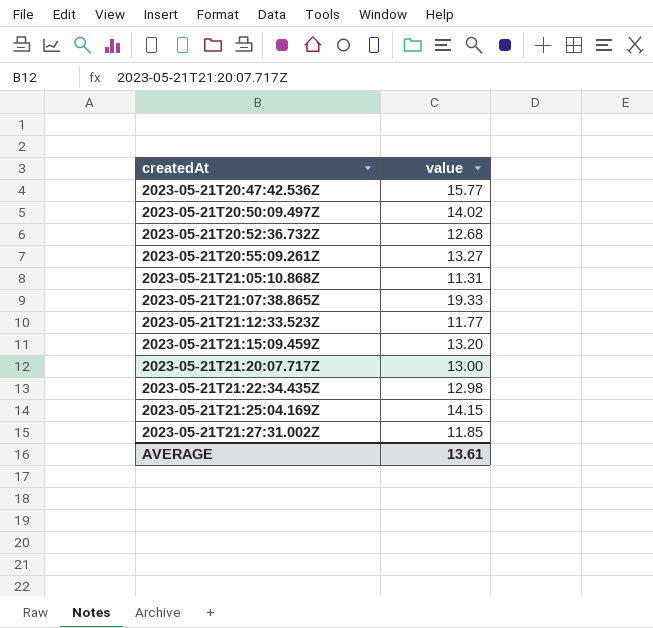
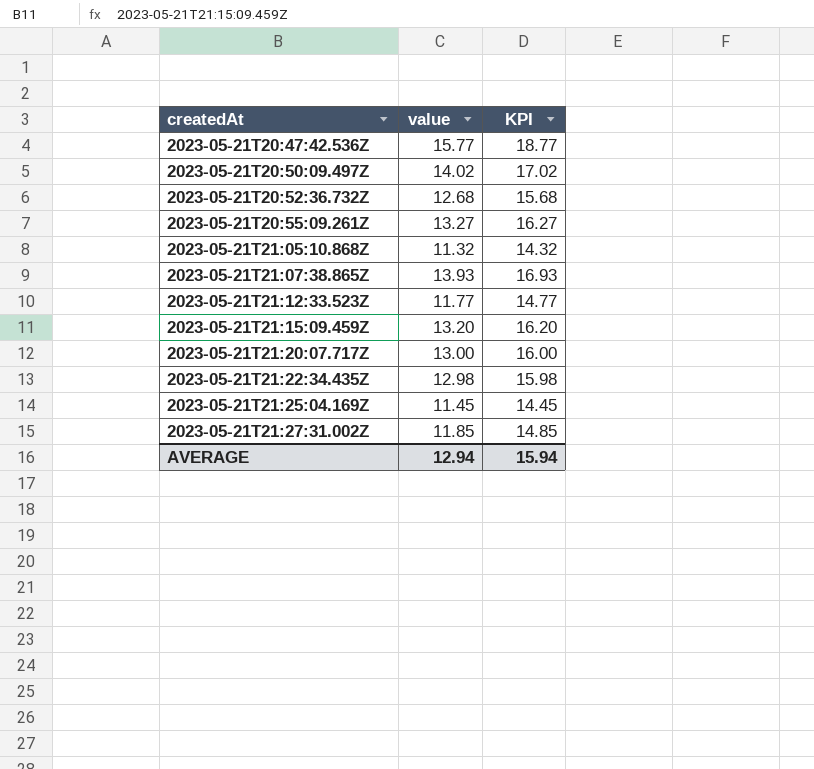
column KPI | formula: none -> [value] + 3
2023-05-21T21:05:10.868Z | value: 11.31 -> 11.32
2023-05-21T21:07:38.865Z | value: 19.33 -> 13.93
2023-05-21T21:25:04.169Z | value: 14.15 -> 11.45
AVERAGE | value: 13.61 -> 12.94

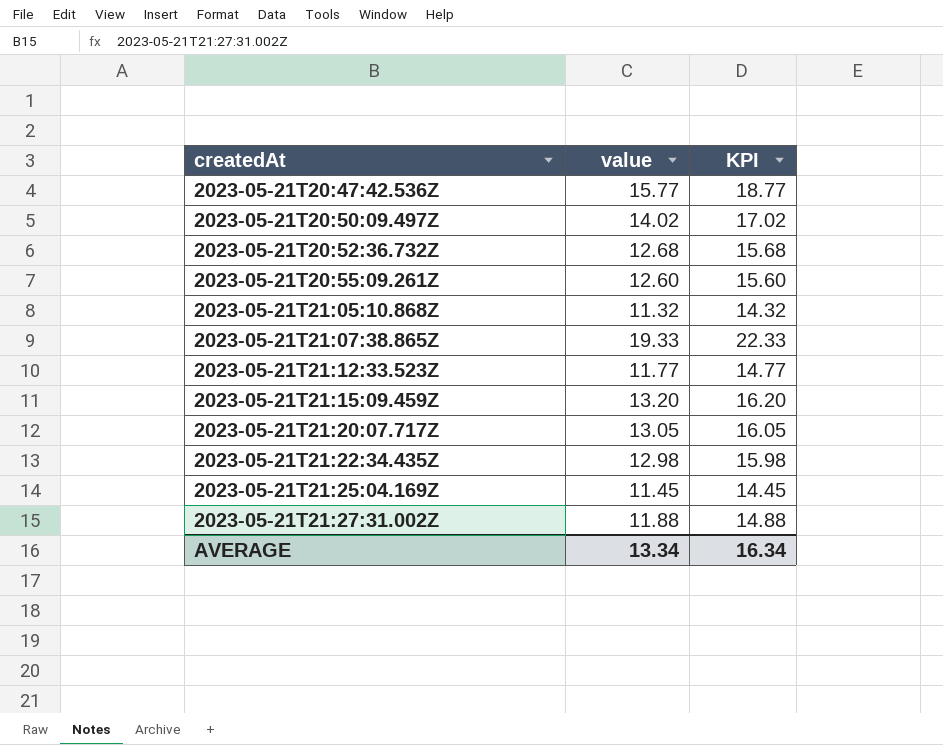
2023-05-21T20:55:09.261Z | value: 13.27 -> 12.60
2023-05-21T20:55:09.261Z | KPI: 16.27 -> 15.60
2023-05-21T21:07:38.865Z | value: 13.93 -> 19.33
2023-05-21T21:07:38.865Z | KPI: 16.93 -> 22.33
2023-05-21T21:20:07.717Z | value: 13.00 -> 13.05
2023-05-21T21:20:07.717Z | KPI: 16.00 -> 16.05
2023-05-21T21:27:31.002Z | value: 11.85 -> 11.88
2023-05-21T21:27:31.002Z | KPI: 14.85 -> 14.88
AVERAGE | value: 12.94 -> 13.34
AVERAGE | KPI: 15.94 -> 16.34

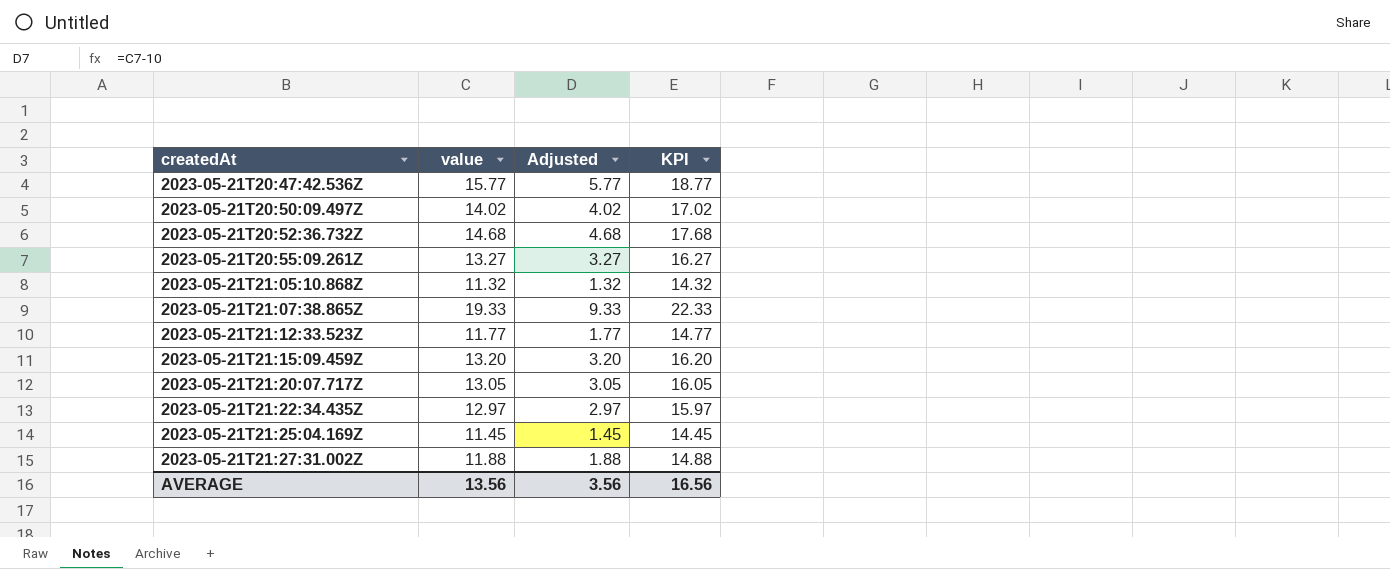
column Adjusted | formula: none -> [value] - 10
2023-05-21T20:52:36.732Z | value: 12.68 -> 14.68
2023-05-21T20:52:36.732Z | KPI: 15.68 -> 17.68
2023-05-21T20:55:09.261Z | value: 12.60 -> 13.27
2023-05-21T20:55:09.261Z | KPI: 15.60 -> 16.27
2023-05-21T21:22:34.435Z | value: 12.98 -> 12.97
2023-05-21T21:22:34.435Z | KPI: 15.98 -> 15.97
AVERAGE | value: 13.34 -> 13.56
AVERAGE | KPI: 16.34 -> 16.56

